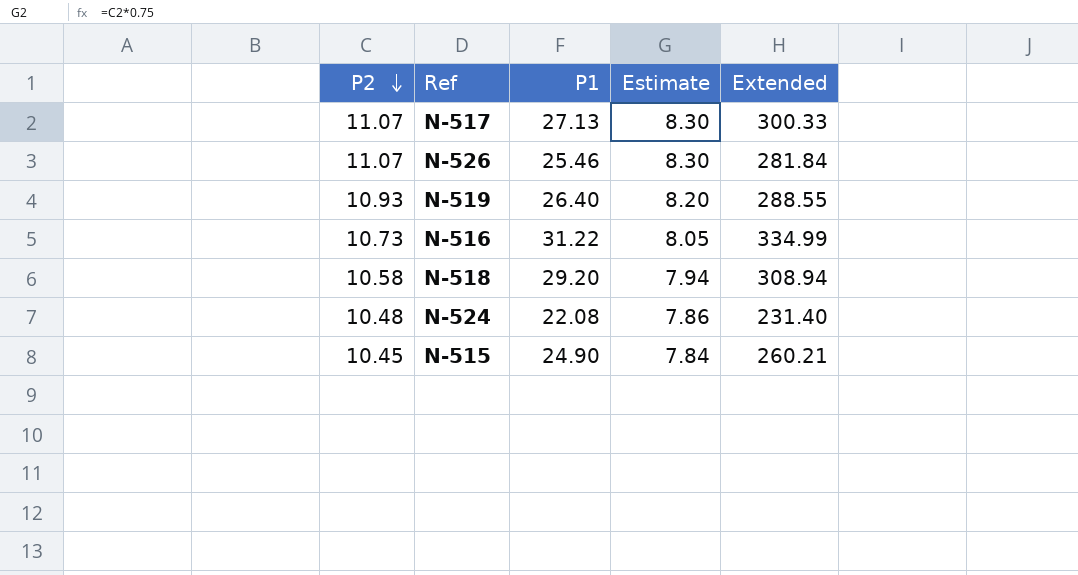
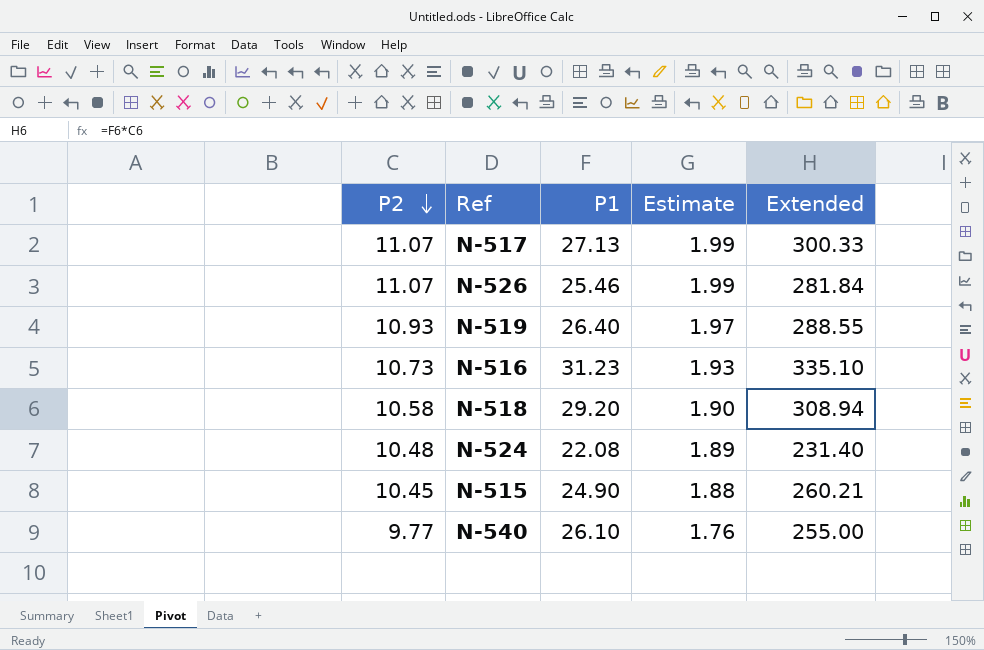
column Estimate | formula: [P2] * 0.75 -> [P2] * 0.18
N-516 | P1: 31.22 -> 31.23
N-516 | Extended: 334.99 -> 335.10
row N-540: none -> 9.77 | 26.10 | 1.76 | 255.00

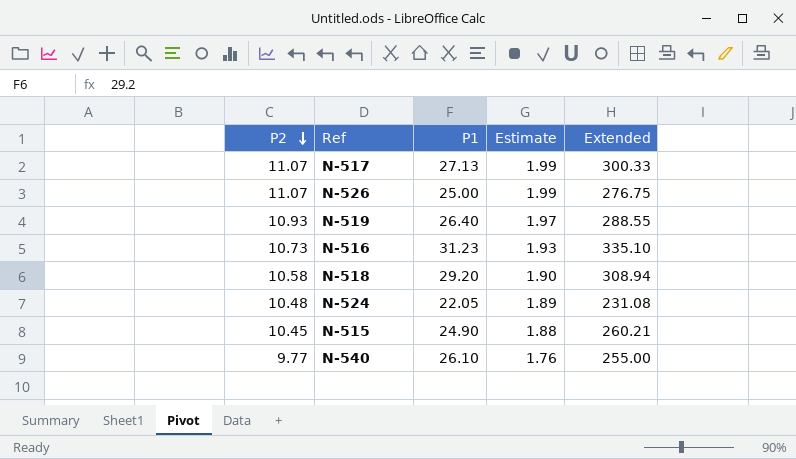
N-526 | P1: 25.46 -> 25.00
N-526 | Extended: 281.84 -> 276.75
N-524 | P1: 22.08 -> 22.05
N-524 | Extended: 231.40 -> 231.08

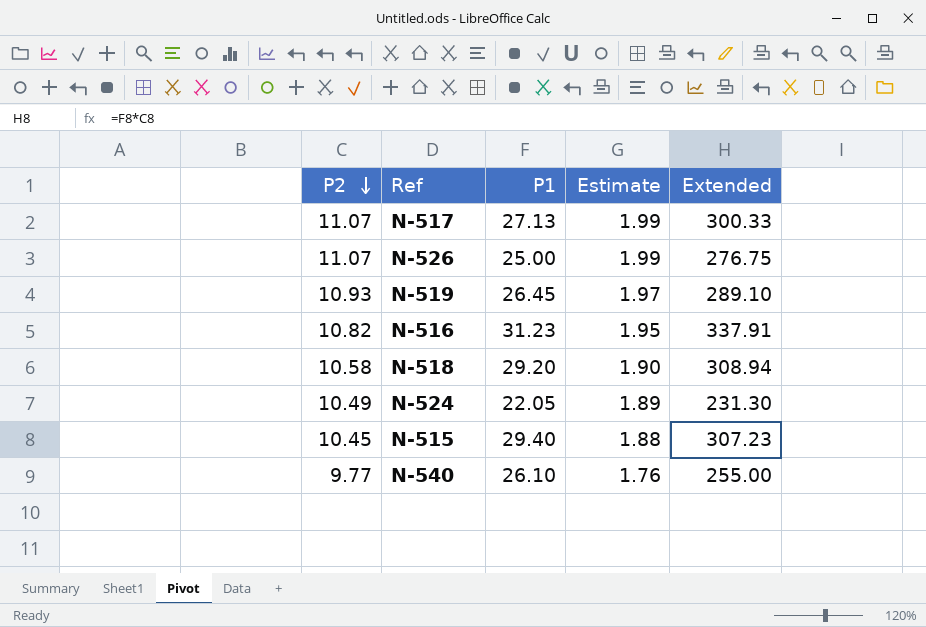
N-519 | P1: 26.40 -> 26.45
N-519 | Extended: 288.55 -> 289.10
N-516 | P2: 10.73 -> 10.82
N-516 | Estimate: 1.93 -> 1.95
N-516 | Extended: 335.10 -> 337.91
N-524 | P2: 10.48 -> 10.49
N-524 | Extended: 231.08 -> 231.30
N-515 | P1: 24.90 -> 29.40
N-515 | Extended: 260.21 -> 307.23

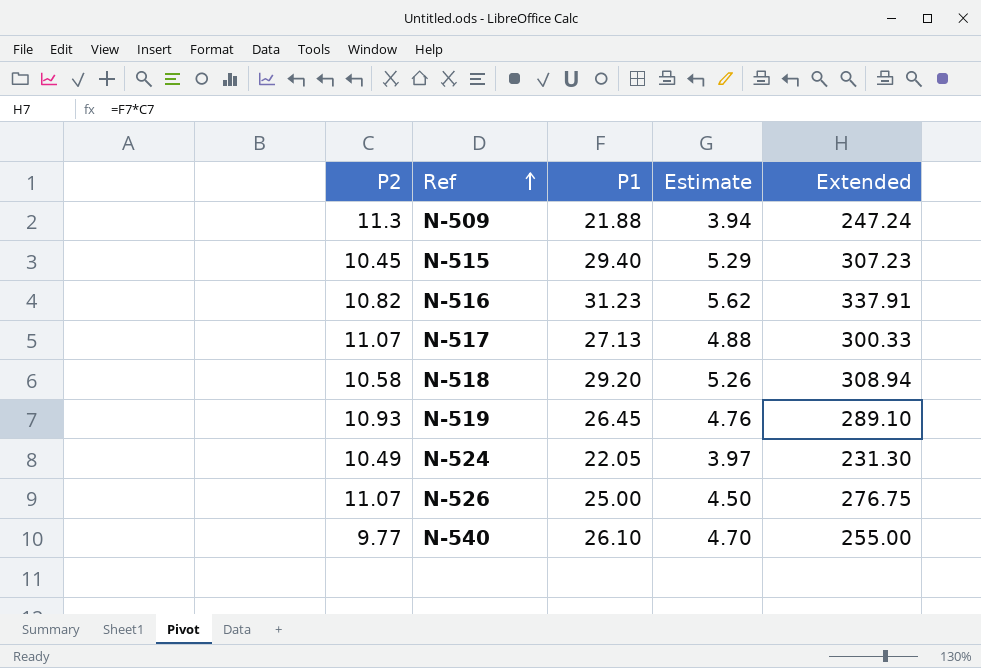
row order: P2 descending -> Ref ascending
column Estimate | formula: [P2] * 0.18 -> [P1] * 0.18
row N-509: none -> 11.3 | 21.88 | 3.94 | 247.24

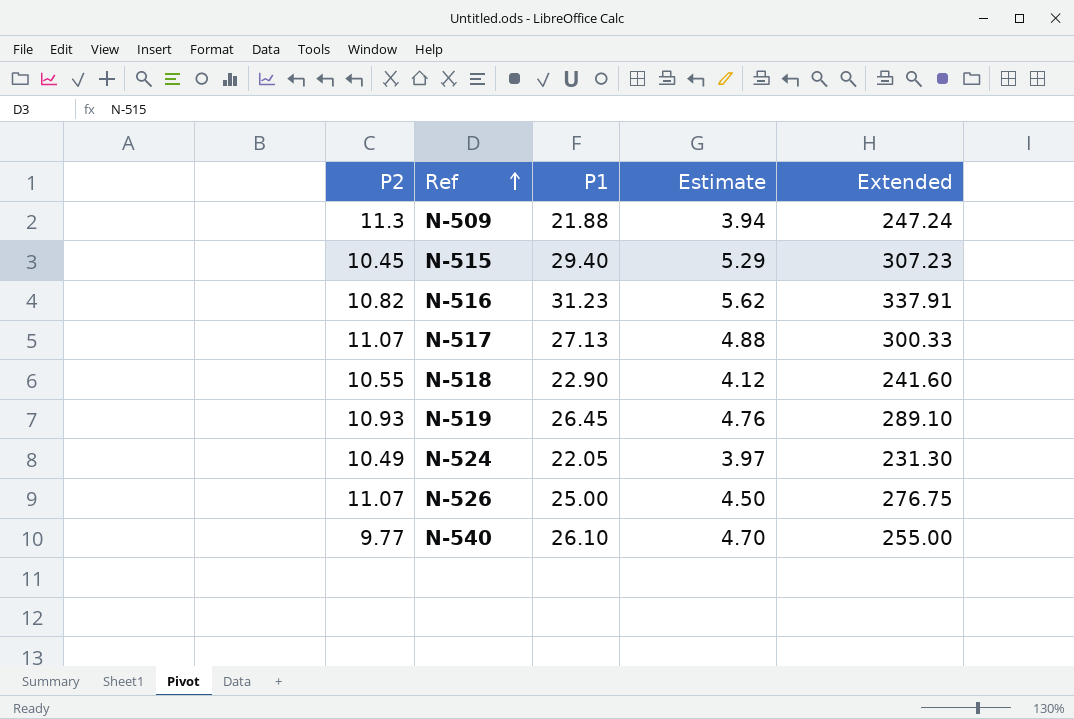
N-518 | P2: 10.58 -> 10.55
N-518 | P1: 29.20 -> 22.90
N-518 | Estimate: 5.26 -> 4.12
N-518 | Extended: 308.94 -> 241.60

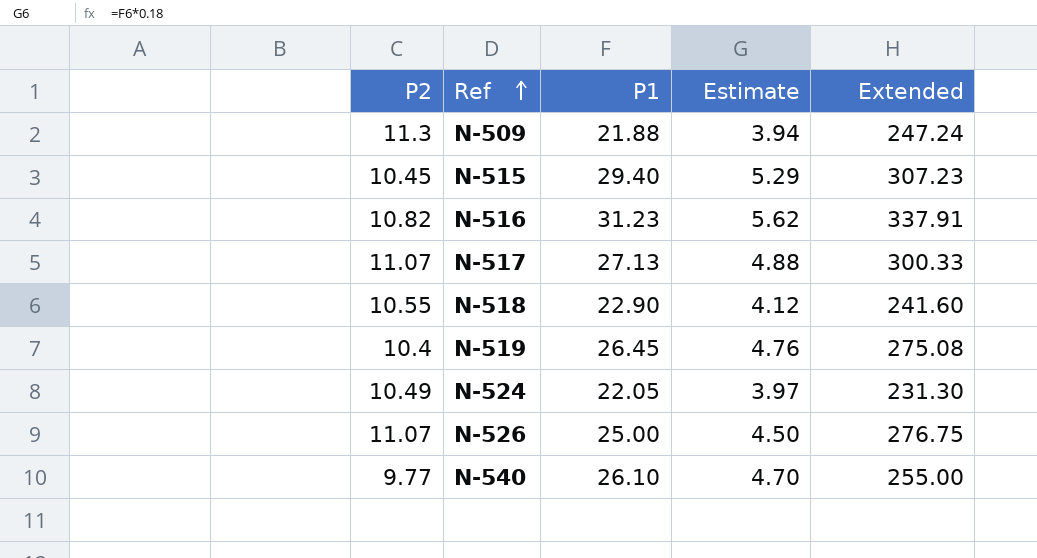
N-519 | P2: 10.93 -> 10.4
N-519 | Extended: 289.10 -> 275.08

